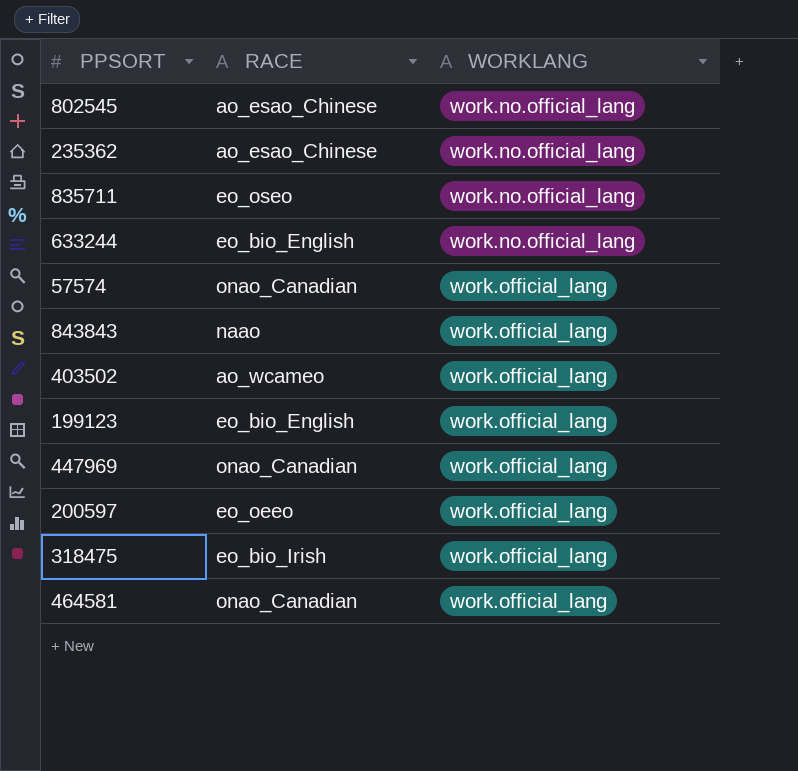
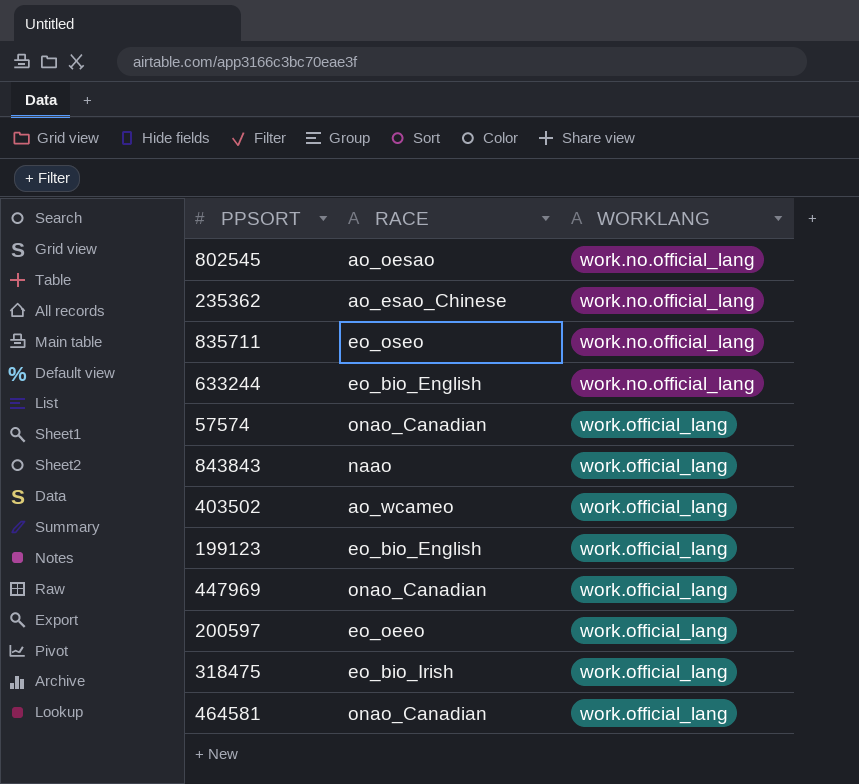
802545 | RACE: ao_esao_Chinese -> ao_oesao

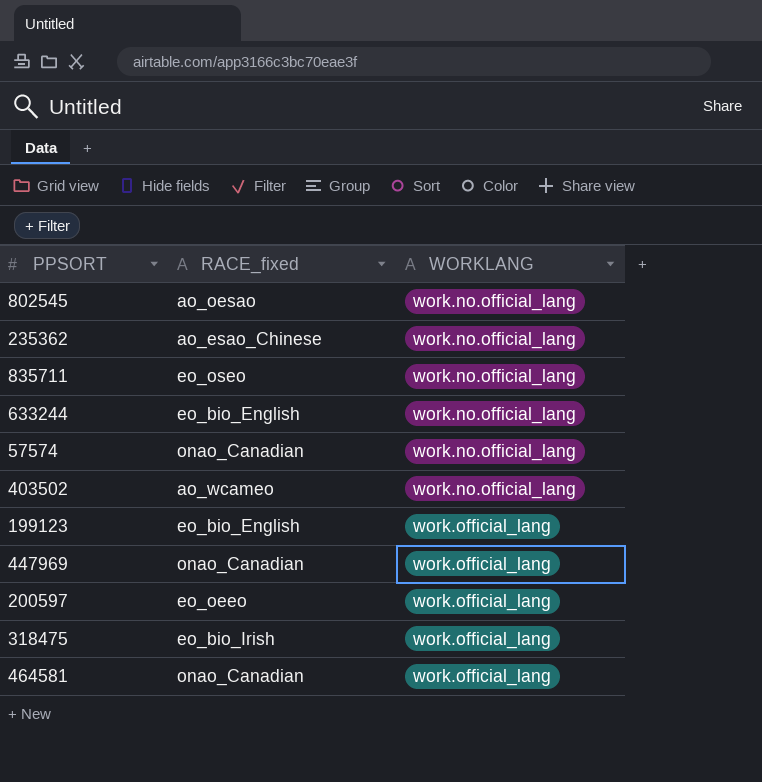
column name: RACE -> RACE_fixed
row 843843: naao | work.official_lang -> none
57574 | WORKLANG: work.official_lang -> work.no.official_lang
403502 | WORKLANG: work.official_lang -> work.no.official_lang

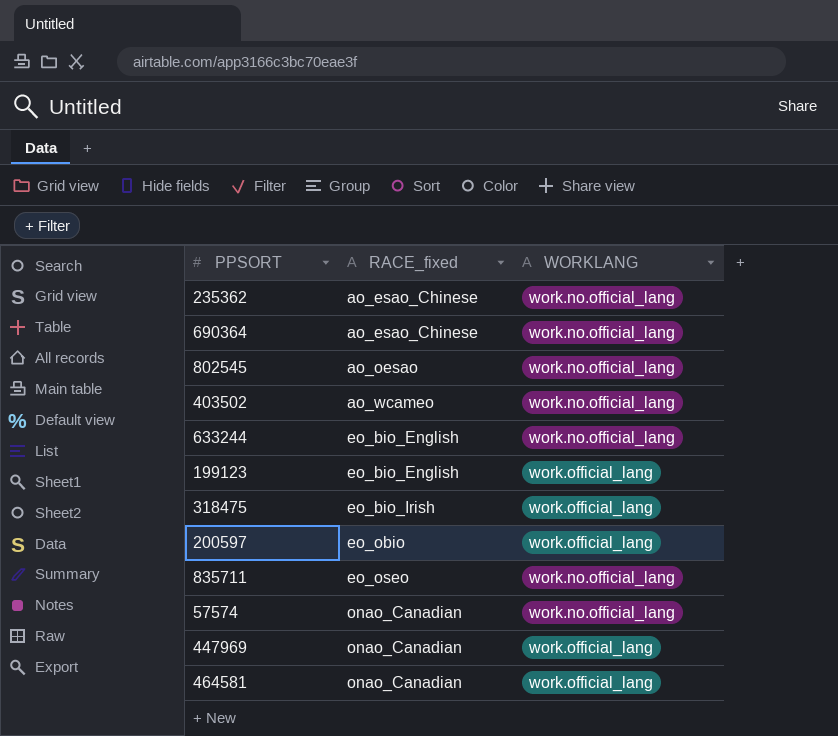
row order: WORKLANG ascending -> RACE_fixed ascending
row 690364: none -> ao_esao_Chinese | work.no.official_lang
200597 | RACE_fixed: eo_oeeo -> eo_obio

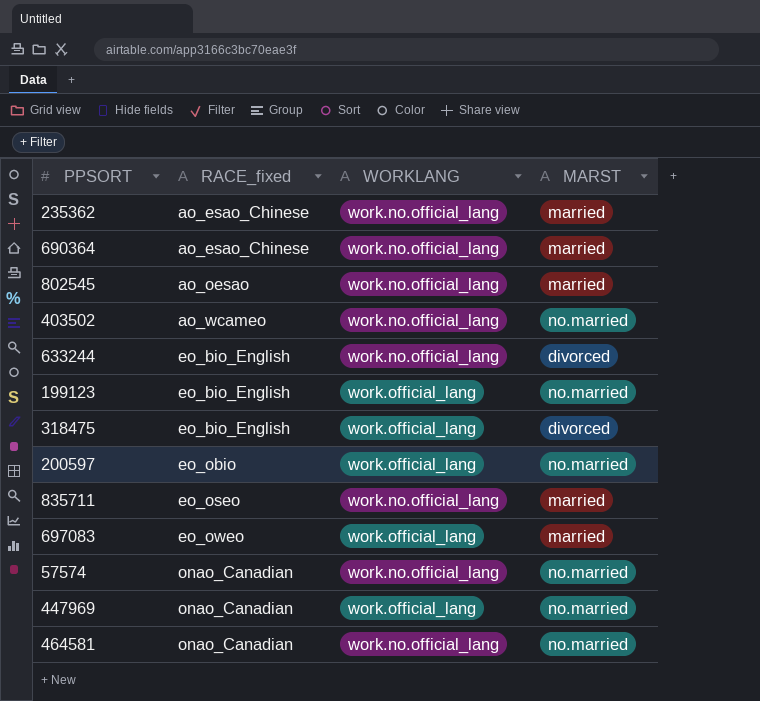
column MARST | position: none -> 4
318475 | RACE_fixed: eo_bio_Irish -> eo_bio_English
row 697083: none -> eo_oweo | work.official_lang | married
464581 | WORKLANG: work.official_lang -> work.no.official_lang

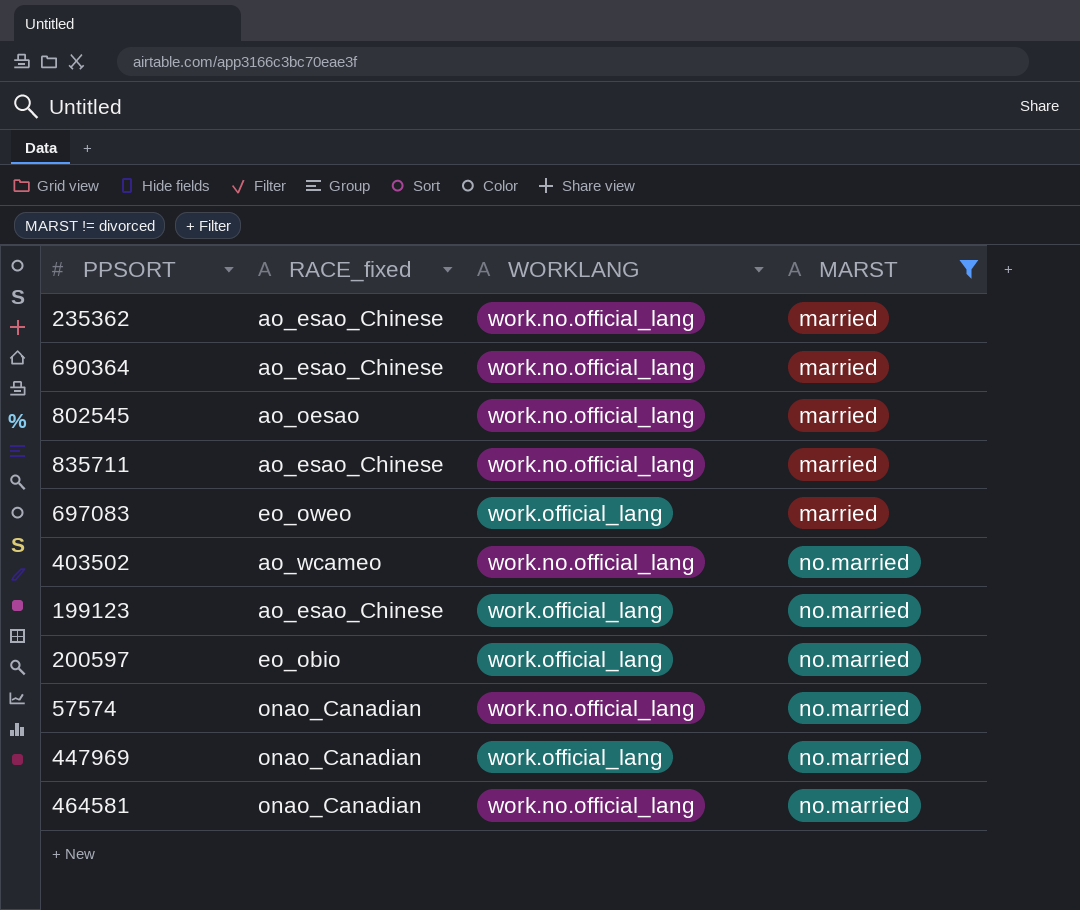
filter: none -> MARST != divorced
row order: RACE_fixed ascending -> MARST ascending
835711 | RACE_fixed: eo_oseo -> ao_esao_Chinese
199123 | RACE_fixed: eo_bio_English -> ao_esao_Chinese

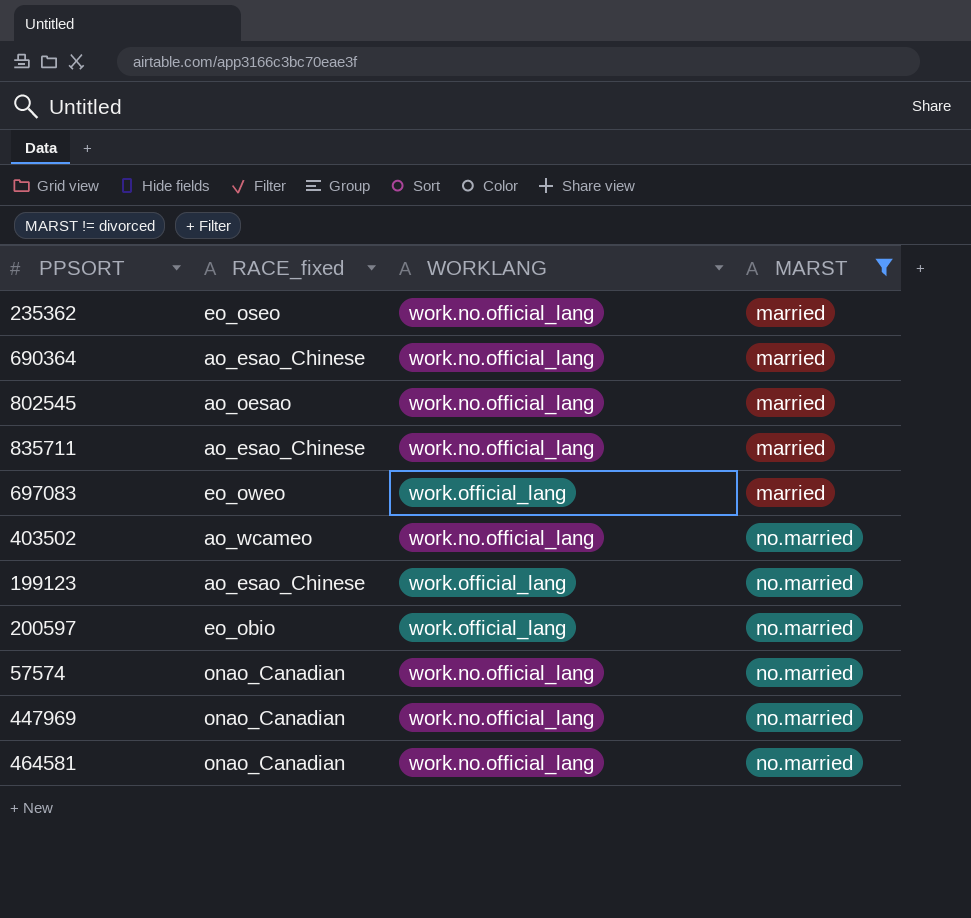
235362 | RACE_fixed: ao_esao_Chinese -> eo_oseo
447969 | WORKLANG: work.official_lang -> work.no.official_lang

